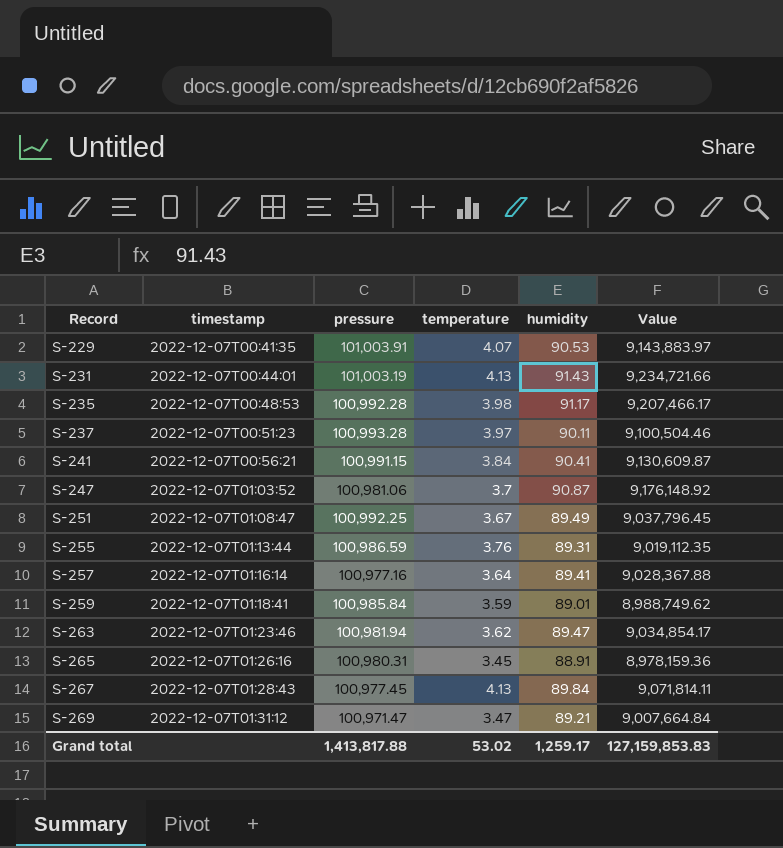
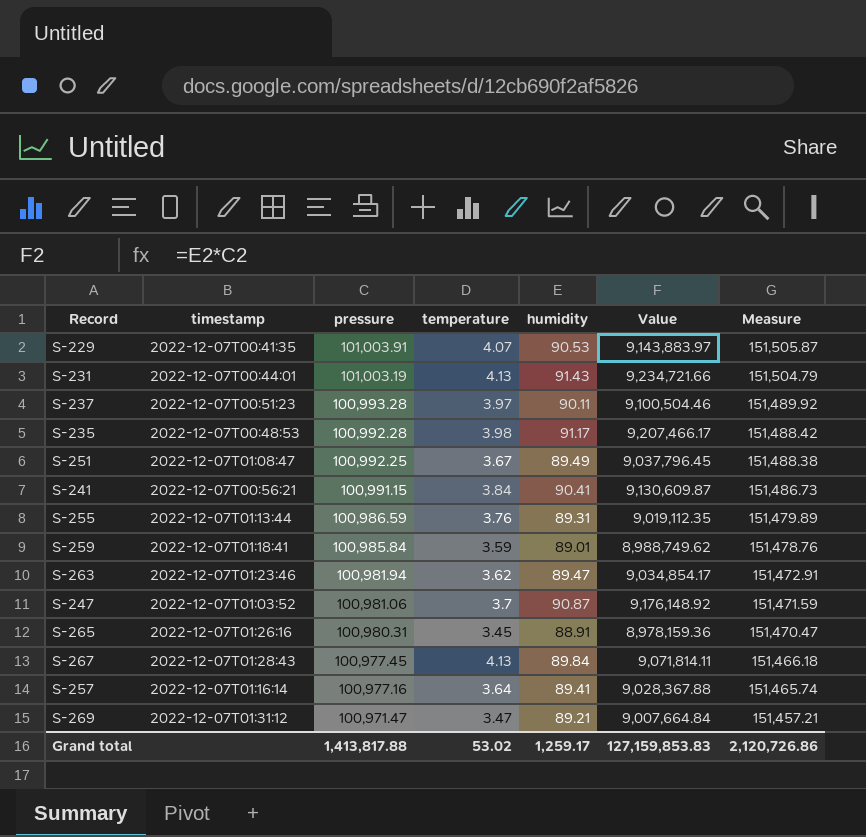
row order: Record ascending -> pressure descending
column Measure | formula: none -> [pressure] * 1.5

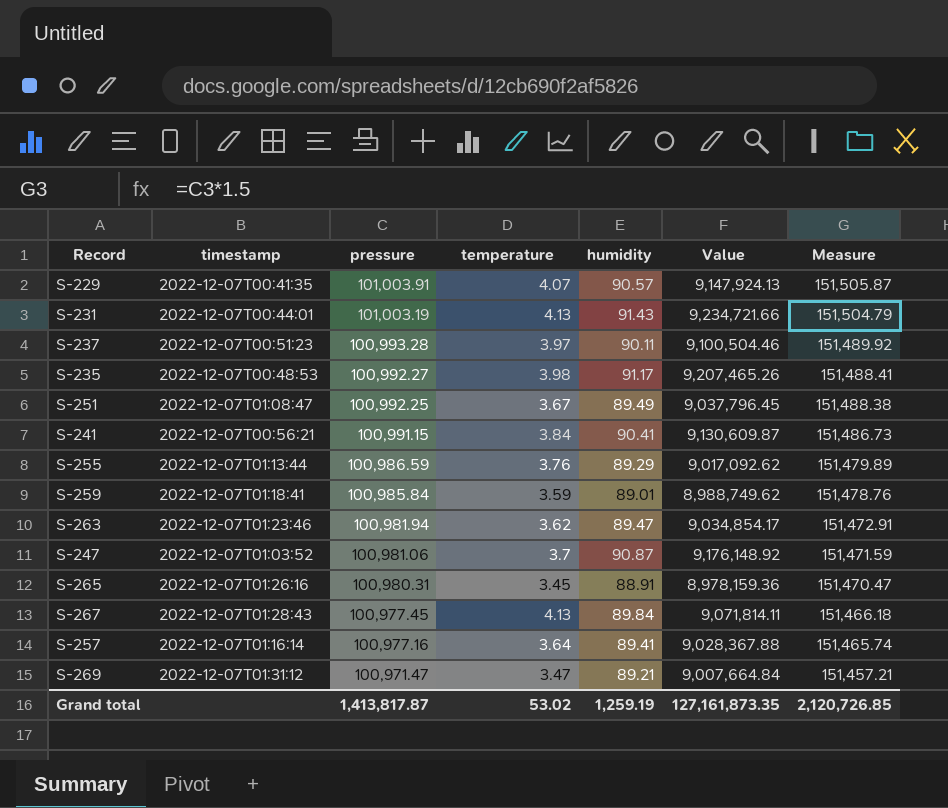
S-229 | humidity: 90.53 -> 90.57
S-229 | Value: 9,143,883.97 -> 9,147,924.13
S-235 | pressure: 100,992.28 -> 100,992.27
S-235 | Value: 9,207,466.17 -> 9,207,465.26
S-235 | Measure: 151,488.42 -> 151,488.41
S-255 | humidity: 89.31 -> 89.29
S-255 | Value: 9,019,112.35 -> 9,017,092.62
Grand total | pressure: 1,413,817.88 -> 1,413,817.87
Grand total | humidity: 1,259.17 -> 1,259.19
Grand total | Value: 127,159,853.83 -> 127,161,873.35
Grand total | Measure: 2,120,726.86 -> 2,120,726.85

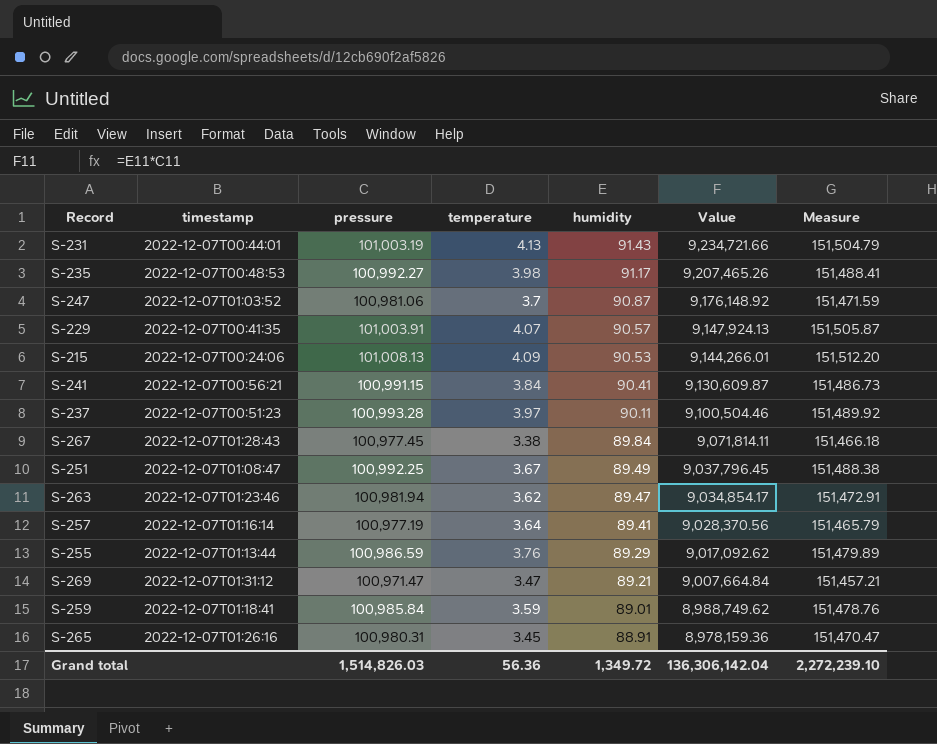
row order: pressure descending -> humidity descending
row S-215: none -> 2022-12-07T00:24:06 | 101,008.13 | 4.09 | 90.53 | 9,144,266.01 | 151,512.20
S-267 | temperature: 4.13 -> 3.38
S-257 | pressure: 100,977.16 -> 100,977.19
S-257 | Value: 9,028,367.88 -> 9,028,370.56
S-257 | Measure: 151,465.74 -> 151,465.79
Grand total | pressure: 1,413,817.87 -> 1,514,826.03
Grand total | temperature: 53.02 -> 56.36
Grand total | humidity: 1,259.19 -> 1,349.72
Grand total | Value: 127,161,873.35 -> 136,306,142.04
Grand total | Measure: 2,120,726.85 -> 2,272,239.10

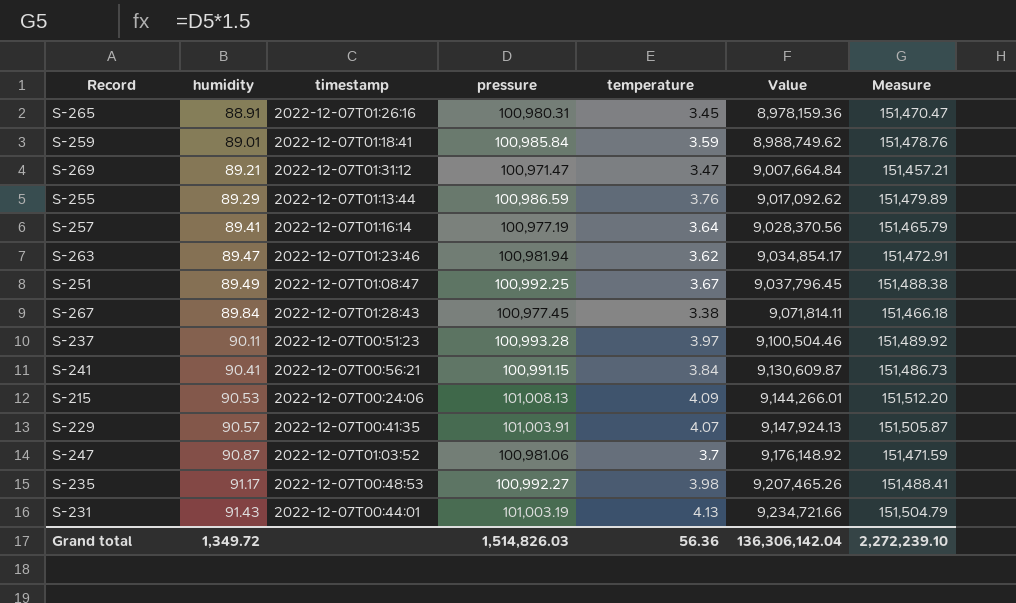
row order: humidity descending -> humidity ascending
column humidity | position: 5 -> 2

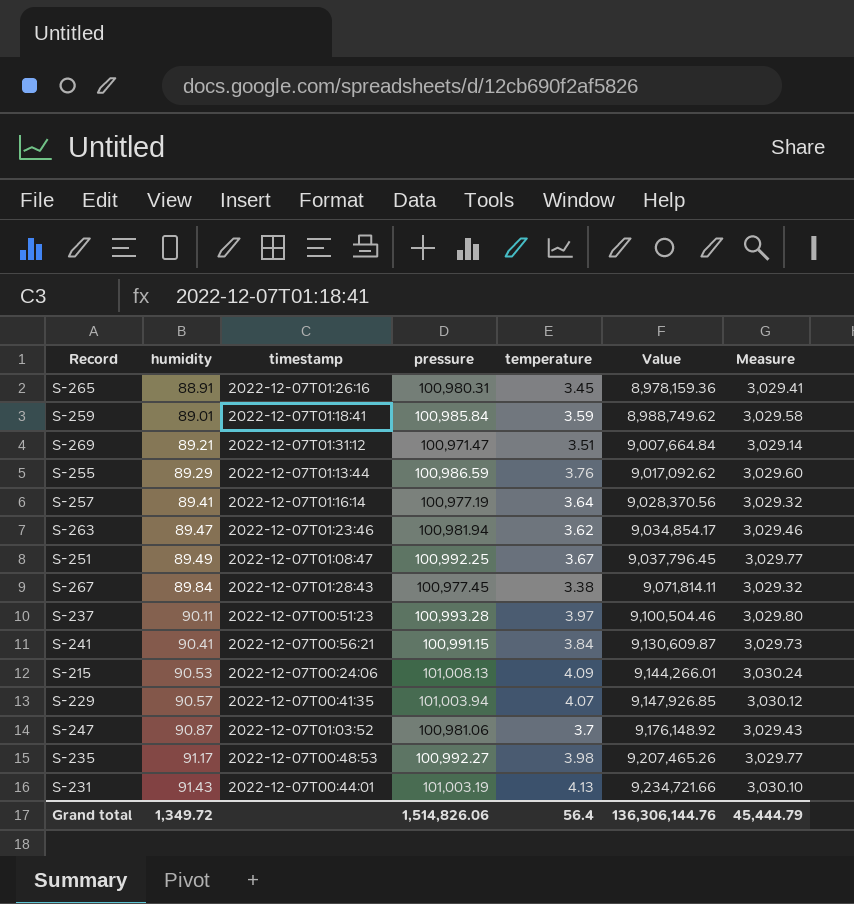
column Measure | formula: [pressure] * 1.5 -> [pressure] * 0.03
S-269 | temperature: 3.47 -> 3.51
S-229 | pressure: 101,003.91 -> 101,003.94
S-229 | Value: 9,147,924.13 -> 9,147,926.85
Grand total | pressure: 1,514,826.03 -> 1,514,826.06
Grand total | temperature: 56.36 -> 56.4
Grand total | Value: 136,306,142.04 -> 136,306,144.76
Grand total | Measure: 2,272,239.10 -> 45,444.79

